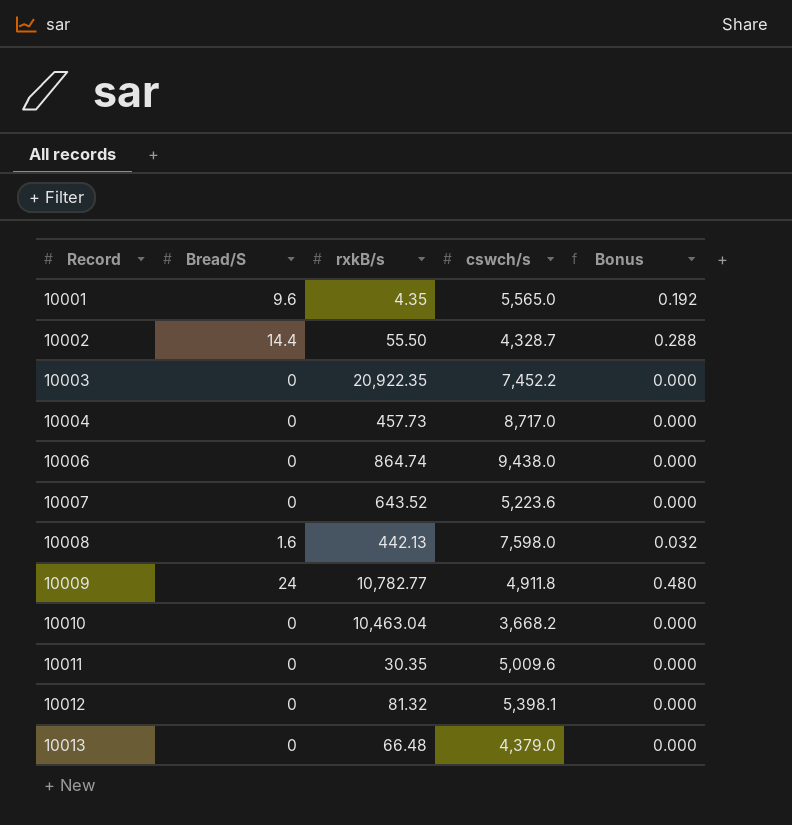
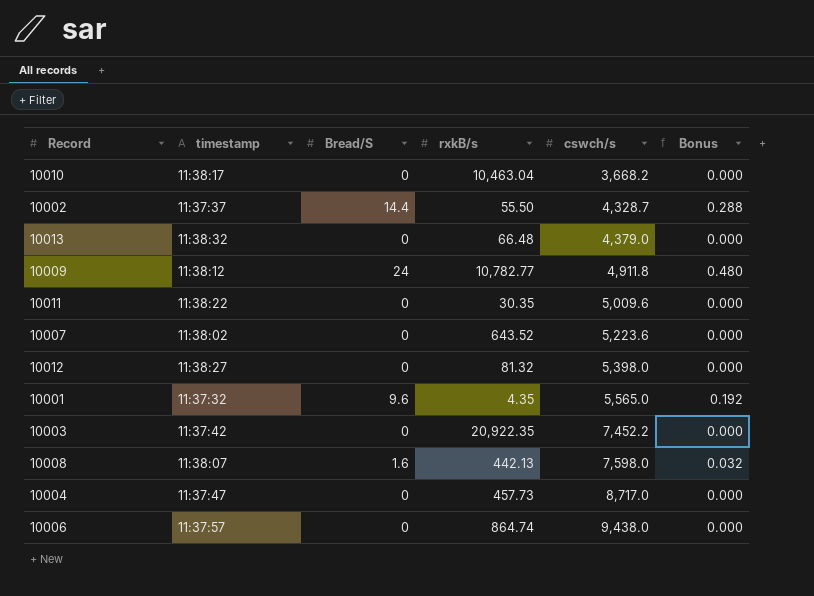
row order: Record ascending -> cswch/s ascending
column timestamp | position: none -> 2
10012 | cswch/s: 5,398.1 -> 5,398.0

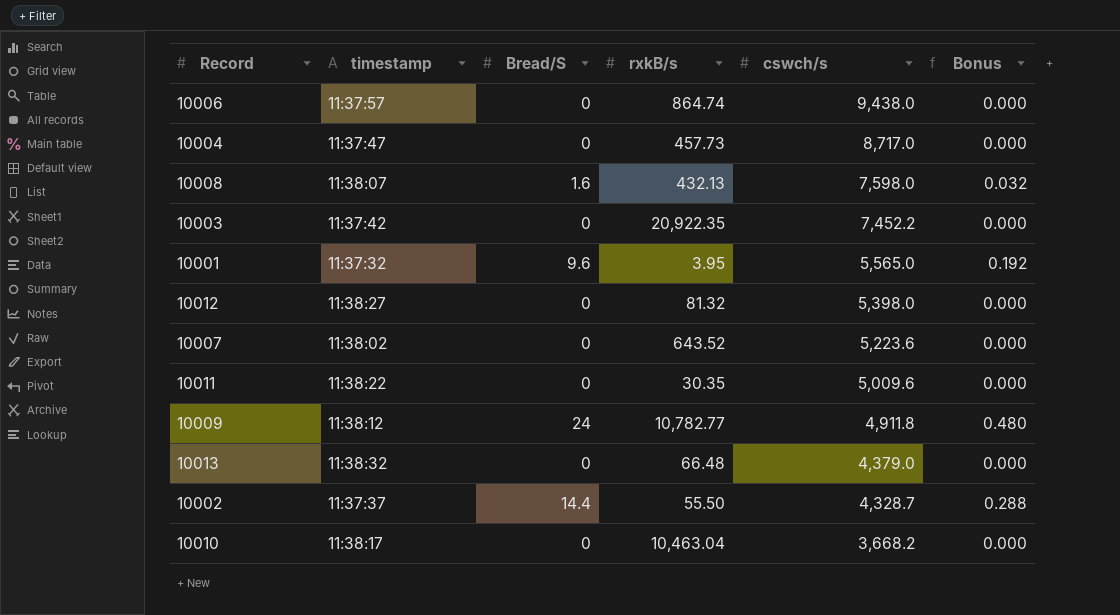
row order: cswch/s ascending -> cswch/s descending
10008 | rxkB/s: 442.13 -> 432.13
10001 | rxkB/s: 4.35 -> 3.95

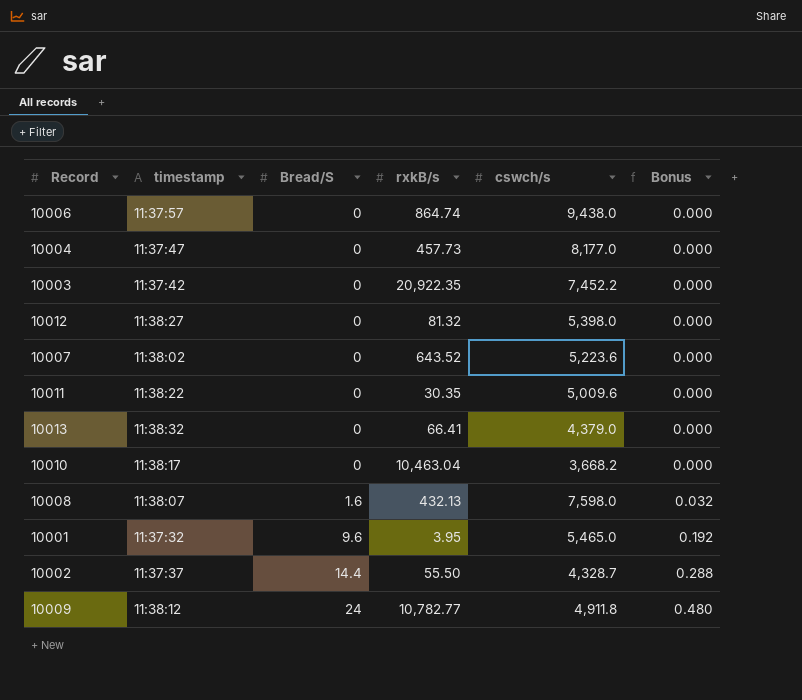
row order: cswch/s descending -> Bread/S ascending
10004 | cswch/s: 8,717.0 -> 8,177.0
10013 | rxkB/s: 66.48 -> 66.41
10001 | cswch/s: 5,565.0 -> 5,465.0

